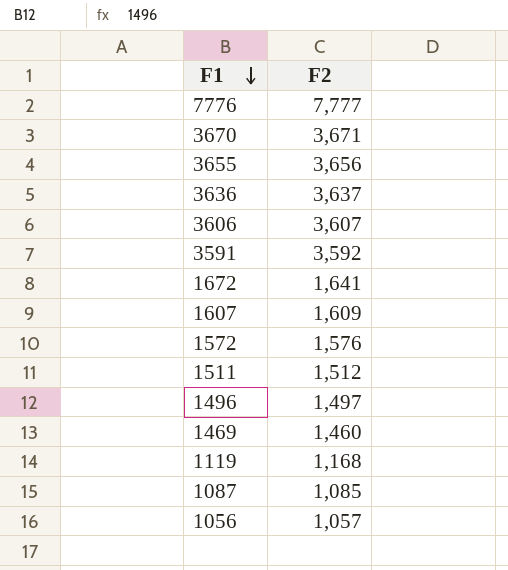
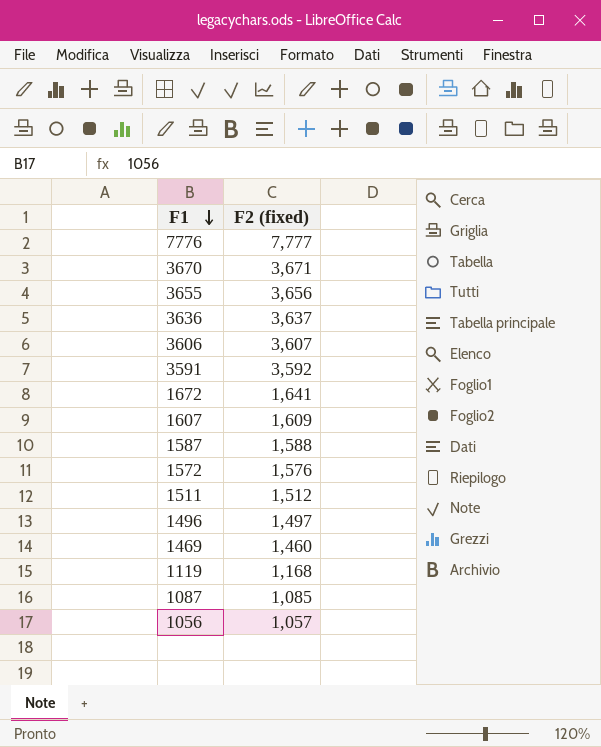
column name: F2 -> F2 (fixed)
row 1587: none -> 1,588

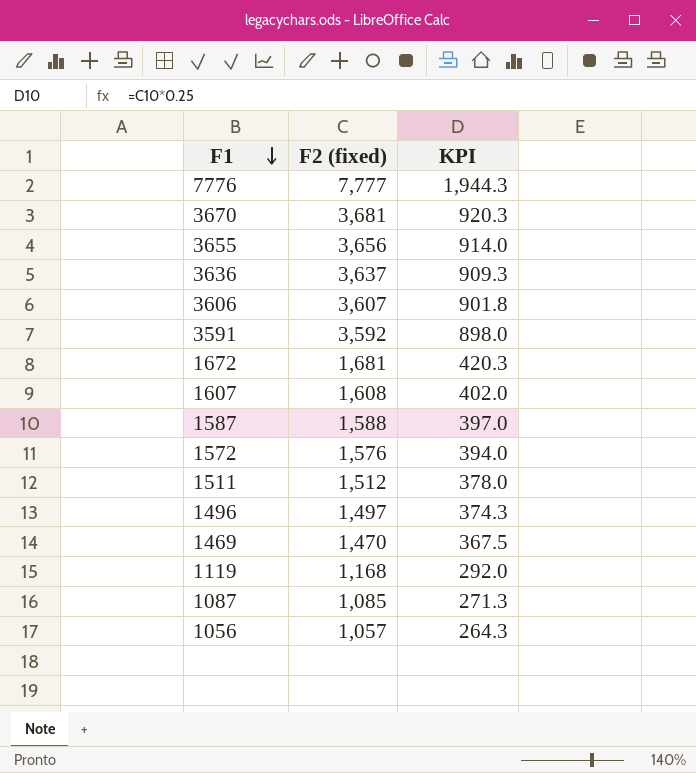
column KPI | formula: none -> [F2 (fixed)] * 0.25
3670 | F2 (fixed): 3,671 -> 3,681
1672 | F2 (fixed): 1,641 -> 1,681
1607 | F2 (fixed): 1,609 -> 1,608
1469 | F2 (fixed): 1,460 -> 1,470

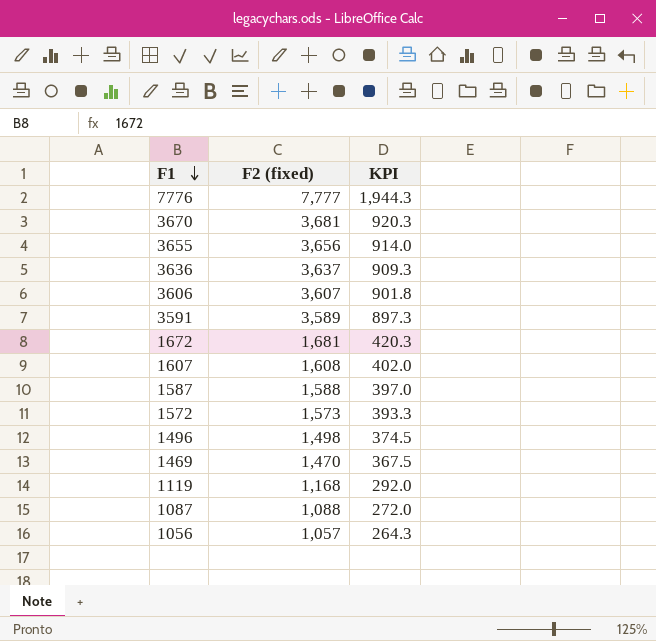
row 1511: 1,512 | 378.0 -> none
3591 | F2 (fixed): 3,592 -> 3,589
3591 | KPI: 898.0 -> 897.3
1572 | F2 (fixed): 1,576 -> 1,573
1572 | KPI: 394.0 -> 393.3
1496 | F2 (fixed): 1,497 -> 1,498
1496 | KPI: 374.3 -> 374.5
1087 | F2 (fixed): 1,085 -> 1,088
1087 | KPI: 271.3 -> 272.0

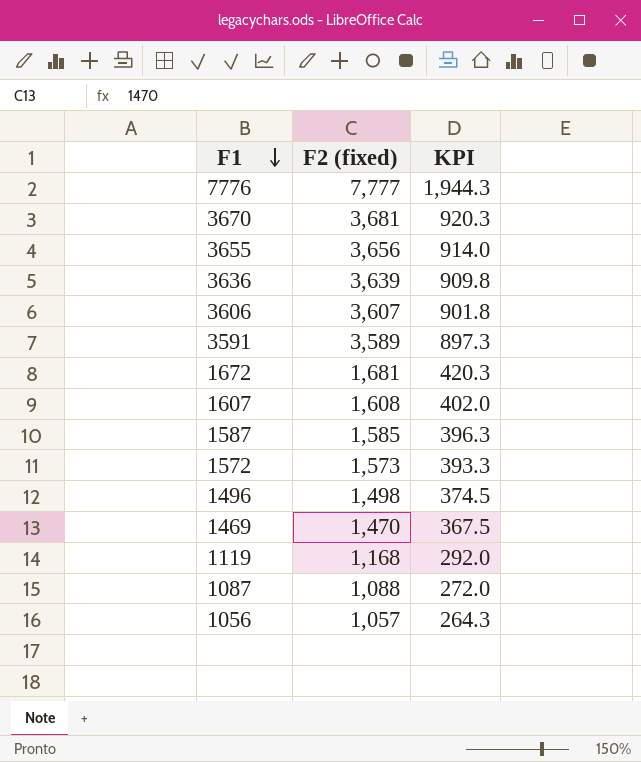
3636 | F2 (fixed): 3,637 -> 3,639
3636 | KPI: 909.3 -> 909.8
1587 | F2 (fixed): 1,588 -> 1,585
1587 | KPI: 397.0 -> 396.3

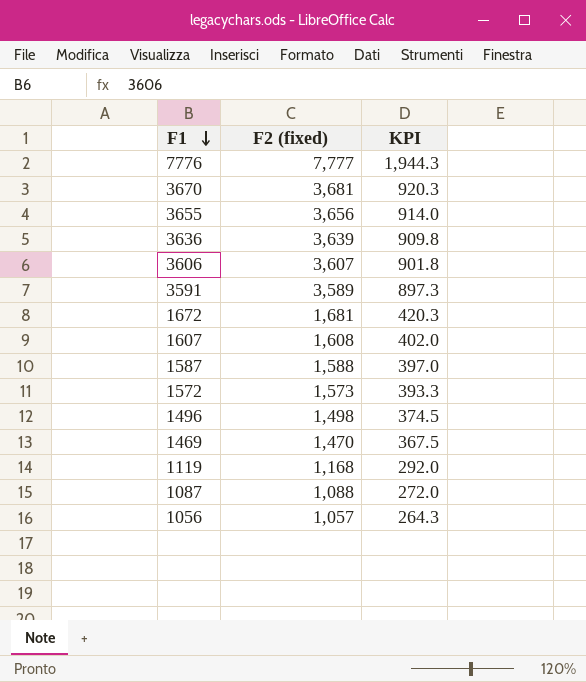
1587 | F2 (fixed): 1,585 -> 1,588
1587 | KPI: 396.3 -> 397.0

